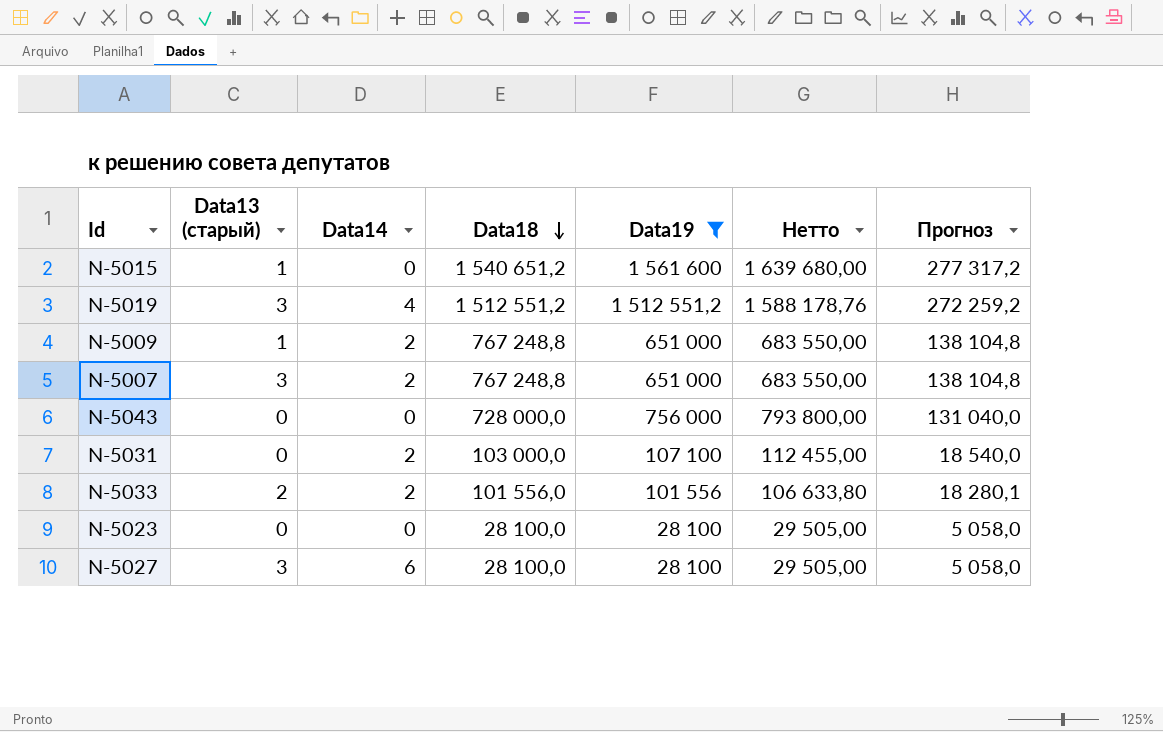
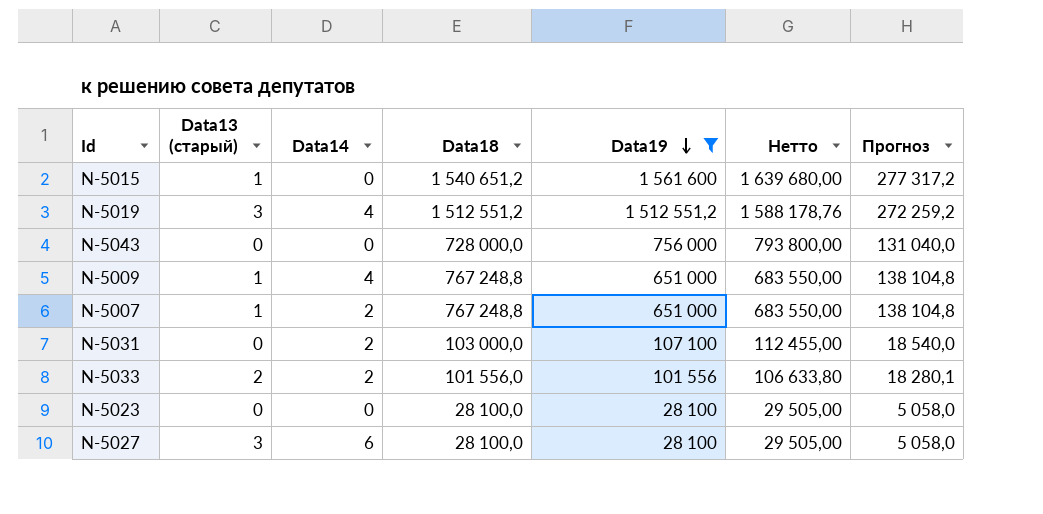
row order: Data18 descending -> Data19 descending
N-5009 | Data14: 2 -> 4
N-5007 | Data13 (старый): 3 -> 1

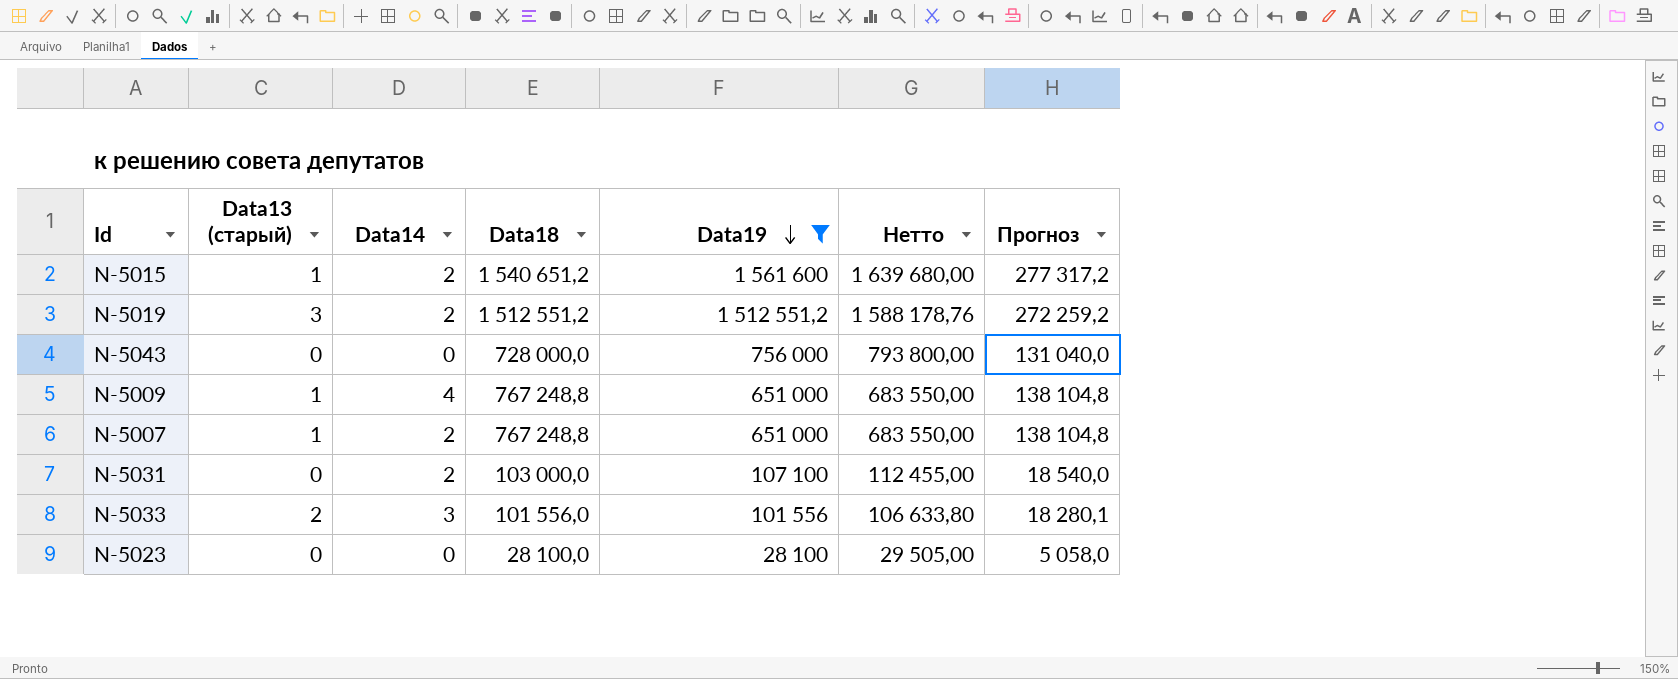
row N-5027: 3 | 6 | 28 100,0 | 28 100 | 29 505,00 | 5 058,0 -> none
N-5015 | Data14: 0 -> 2
N-5019 | Data14: 4 -> 2
N-5033 | Data14: 2 -> 3

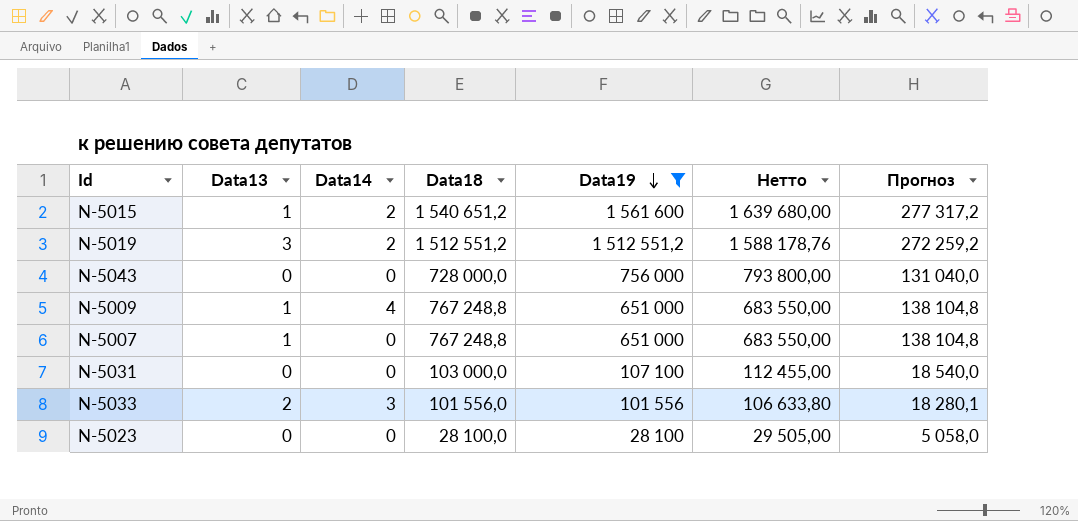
column name: Data13 (старый) -> Data13
N-5007 | Data14: 2 -> 0
N-5031 | Data14: 2 -> 0

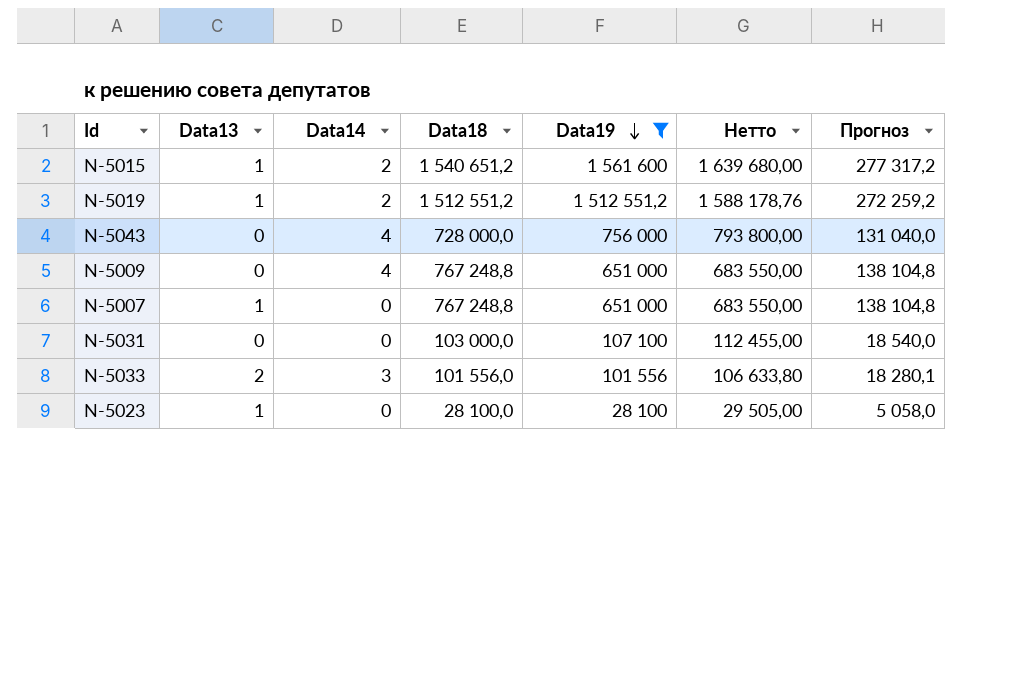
N-5019 | Data13: 3 -> 1
N-5043 | Data14: 0 -> 4
N-5009 | Data13: 1 -> 0
N-5023 | Data13: 0 -> 1

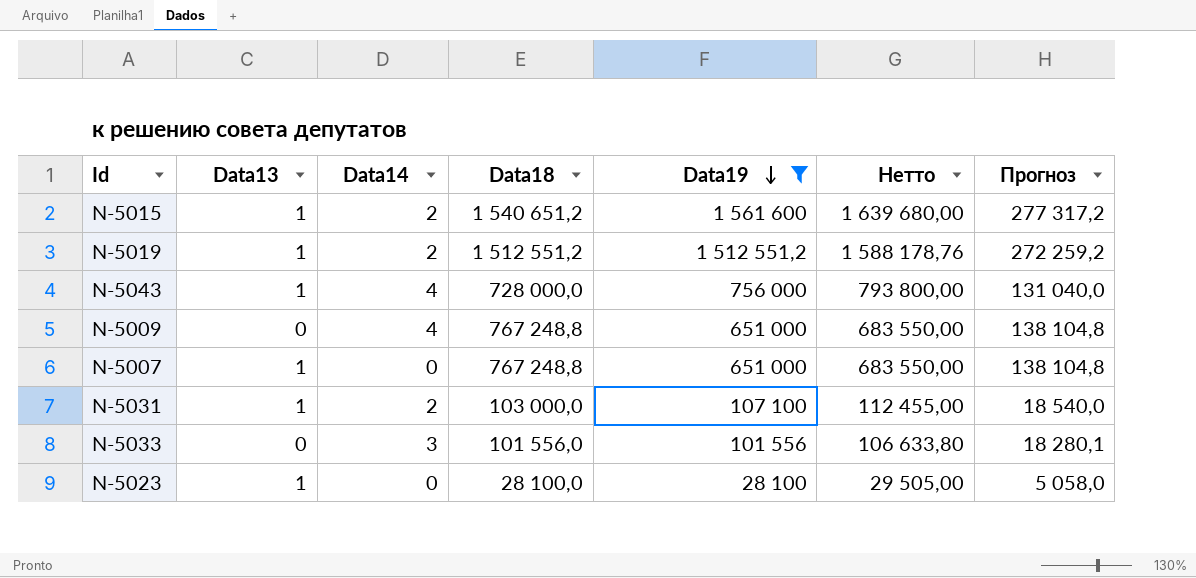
N-5043 | Data13: 0 -> 1
N-5031 | Data13: 0 -> 1
N-5031 | Data14: 0 -> 2
N-5033 | Data13: 2 -> 0

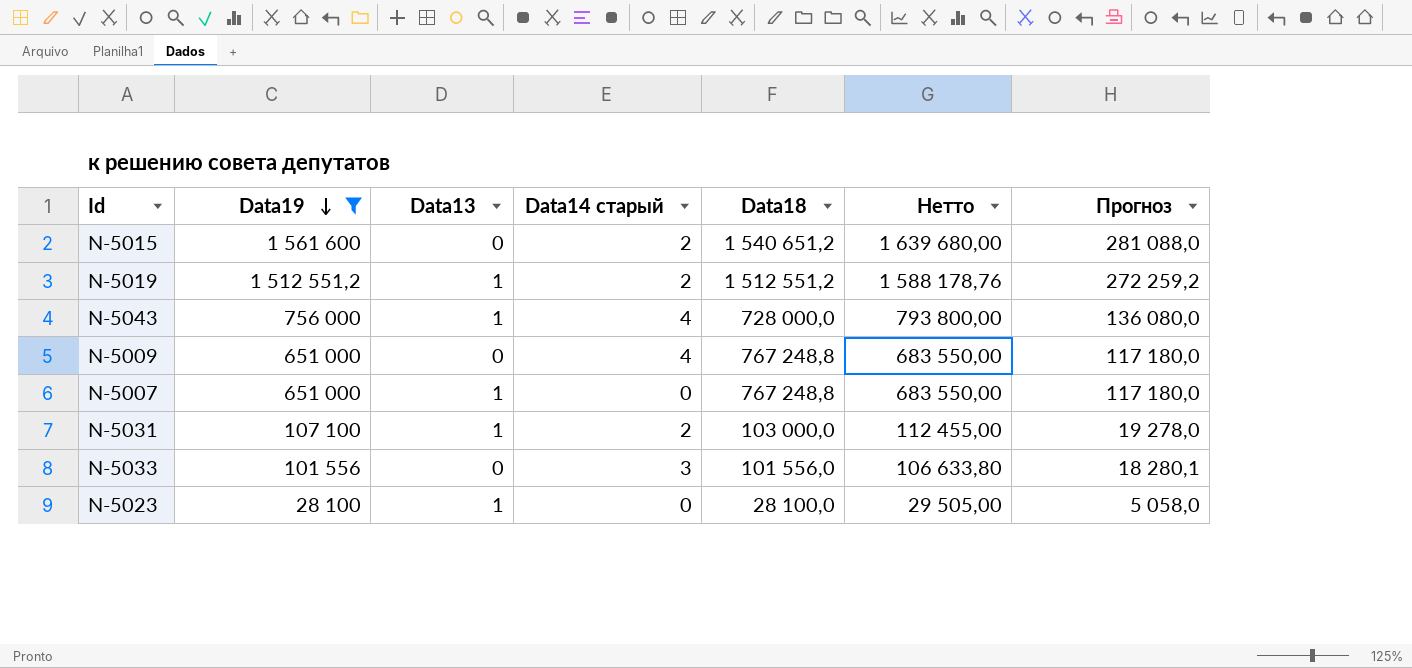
column Data19 | position: 5 -> 2
column name: Data14 -> Data14 старый
column Прогноз | formula: [Data18] * 0,18 -> [Data19] * 0,18
N-5015 | Data13: 1 -> 0

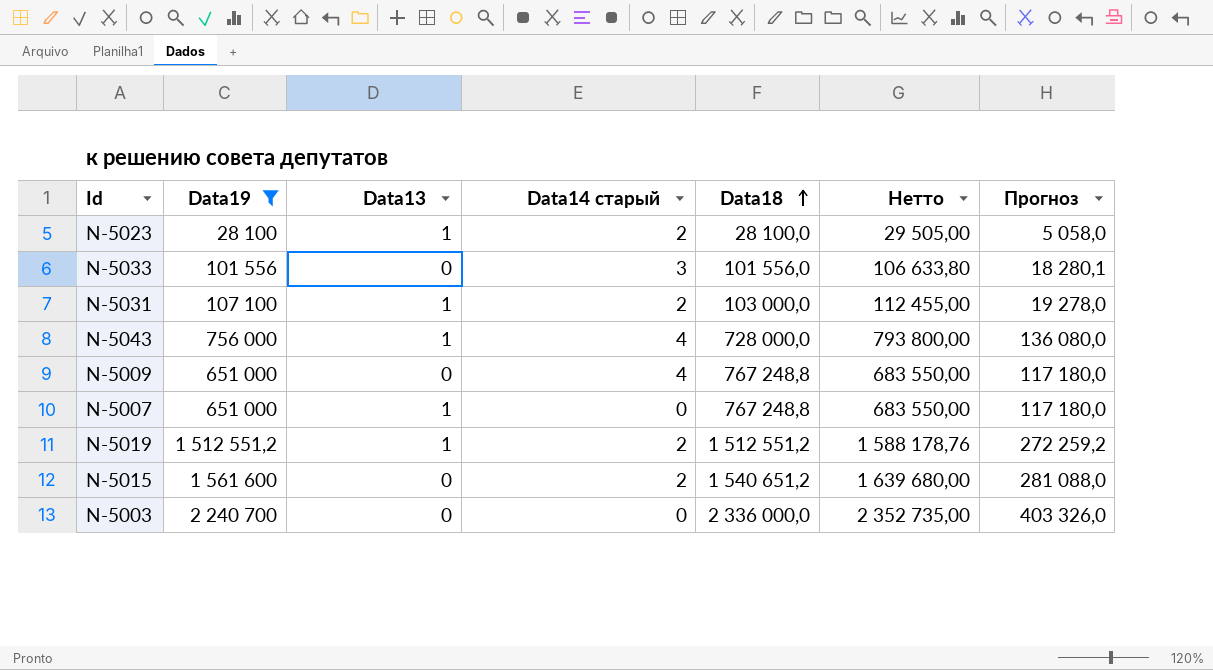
row order: Data19 descending -> Data18 ascending
N-5023 | Data14 старый: 0 -> 2
row N-5003: none -> 2 240 700 | 0 | 0 | 2 336 000,0 | 2 352 735,00 | 403 326,0

